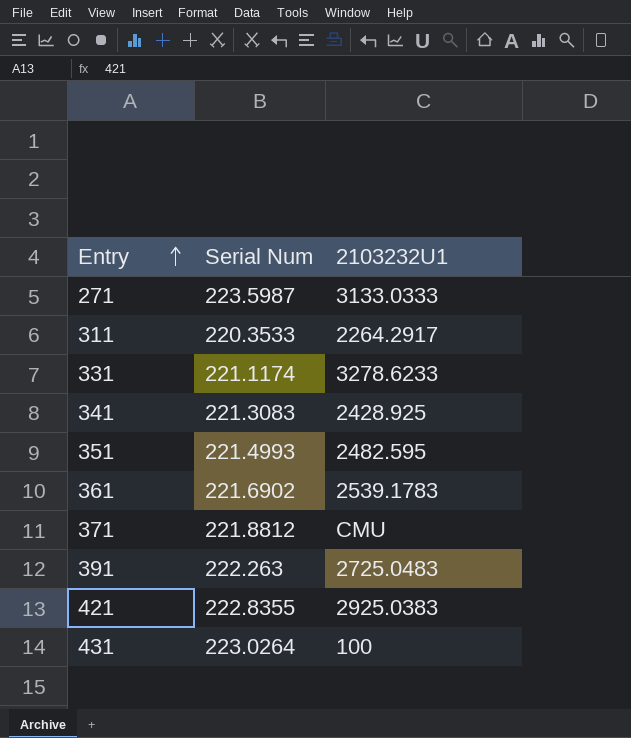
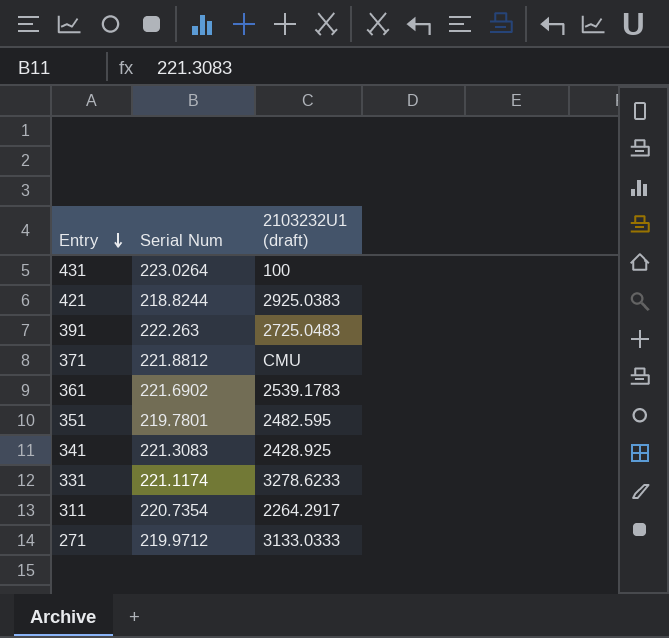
row order: Entry ascending -> Entry descending
column name: 2103232U1 -> 2103232U1 (draft)
421 | Serial Num: 222.8355 -> 218.8244
351 | Serial Num: 221.4993 -> 219.7801
311 | Serial Num: 220.3533 -> 220.7354
271 | Serial Num: 223.5987 -> 219.9712

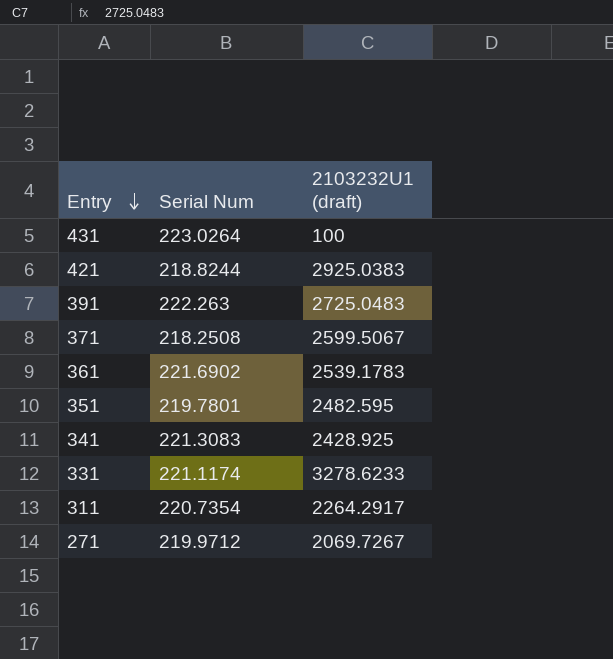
371 | Serial Num: 221.8812 -> 218.2508
371 | 2103232U1 (draft): CMU -> 2599.5067
271 | 2103232U1 (draft): 3133.0333 -> 2069.7267

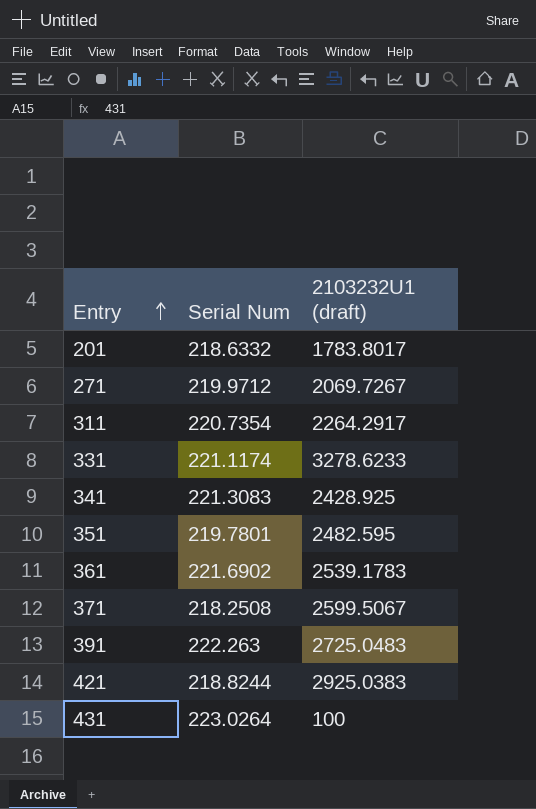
row order: Entry descending -> Entry ascending
row 201: none -> 218.6332 | 1783.8017

